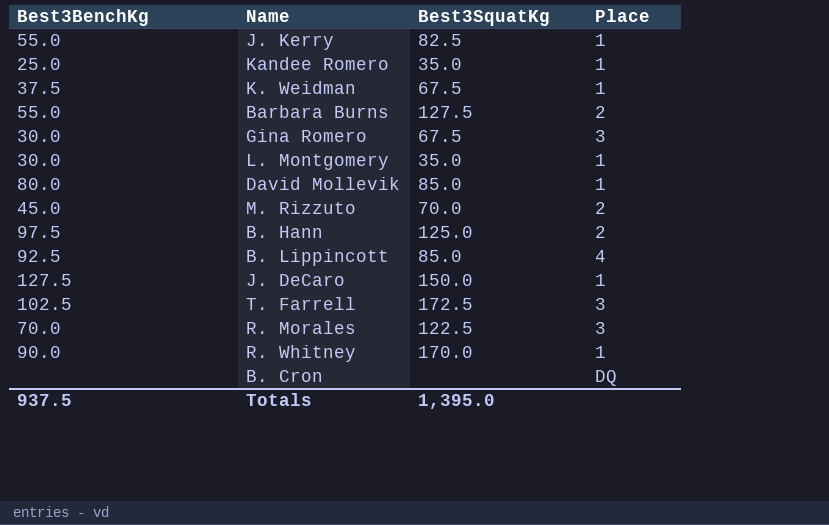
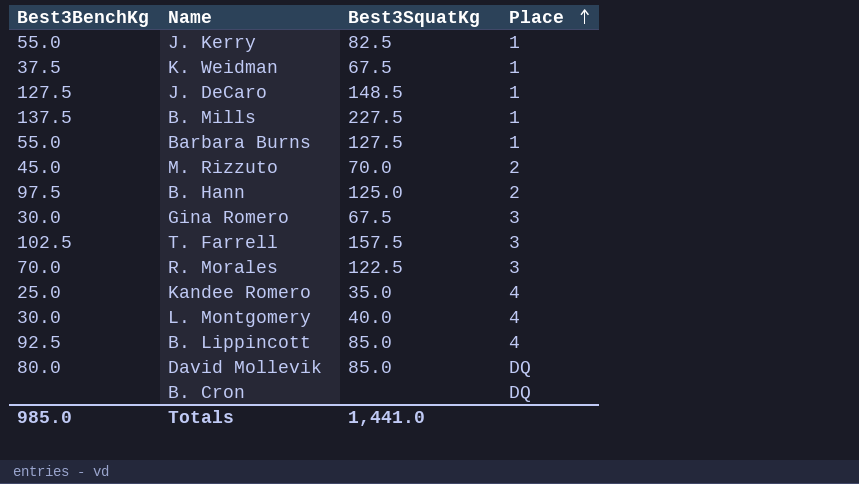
row order: none -> Place ascending
row R. Whitney: 90.0 | 170.0 | 1 -> none
J. DeCaro | Best3SquatKg: 150.0 -> 148.5
row B. Mills: none -> 137.5 | 227.5 | 1
Barbara Burns | Place: 2 -> 1
T. Farrell | Best3SquatKg: 172.5 -> 157.5
Kandee Romero | Place: 1 -> 4
L. Montgomery | Best3SquatKg: 35.0 -> 40.0
L. Montgomery | Place: 1 -> 4
David Mollevik | Place: 1 -> DQ
Totals | Best3BenchKg: 937.5 -> 985.0
Totals | Best3SquatKg: 1,395.0 -> 1,441.0

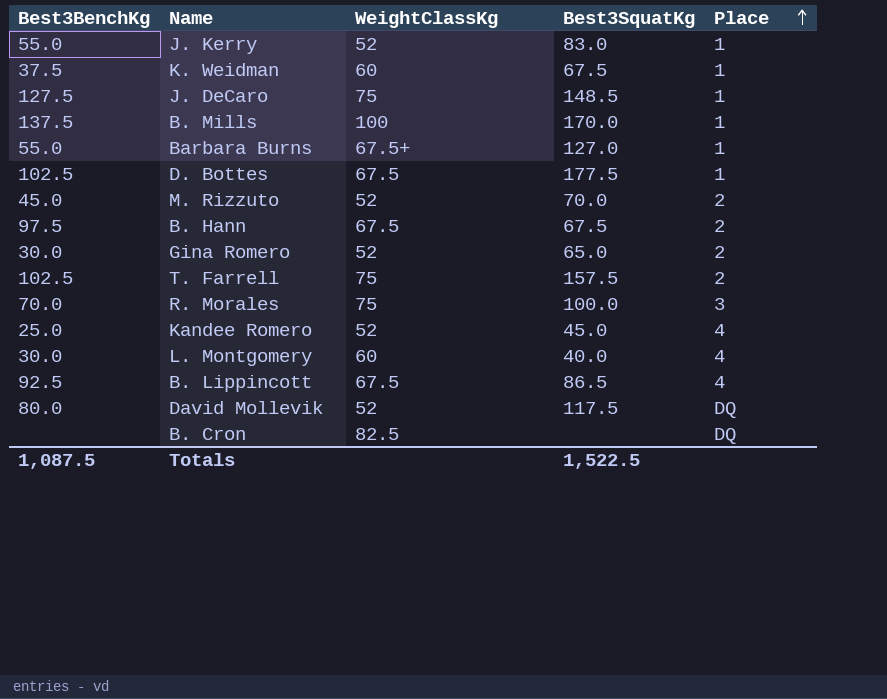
column WeightClassKg | position: none -> 3
J. Kerry | Best3SquatKg: 82.5 -> 83.0
B. Mills | Best3SquatKg: 227.5 -> 170.0
Barbara Burns | Best3SquatKg: 127.5 -> 127.0
row D. Bottes: none -> 102.5 | 67.5 | 177.5 | 1
B. Hann | Best3SquatKg: 125.0 -> 67.5
Gina Romero | Best3SquatKg: 67.5 -> 65.0
Gina Romero | Place: 3 -> 2
T. Farrell | Place: 3 -> 2
R. Morales | Best3SquatKg: 122.5 -> 100.0
Kandee Romero | Best3SquatKg: 35.0 -> 45.0
B. Lippincott | Best3SquatKg: 85.0 -> 86.5
David Mollevik | Best3SquatKg: 85.0 -> 117.5
Totals | Best3BenchKg: 985.0 -> 1,087.5
Totals | Best3SquatKg: 1,441.0 -> 1,522.5

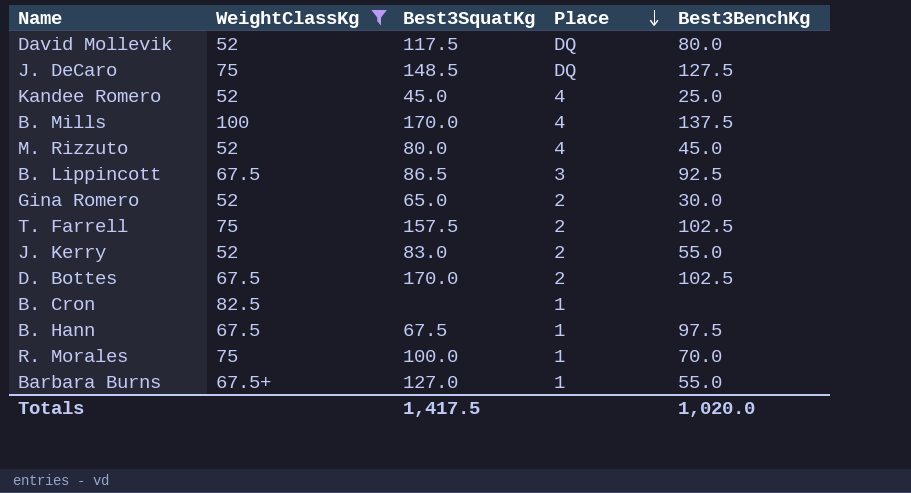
filter: none -> WeightClassKg != 60
row order: Place ascending -> Place descending
column Best3BenchKg | position: 1 -> 5
J. DeCaro | Place: 1 -> DQ
B. Mills | Place: 1 -> 4
M. Rizzuto | Best3SquatKg: 70.0 -> 80.0
M. Rizzuto | Place: 2 -> 4
B. Lippincott | Place: 4 -> 3
J. Kerry | Place: 1 -> 2
D. Bottes | Best3SquatKg: 177.5 -> 170.0
D. Bottes | Place: 1 -> 2
B. Cron | Place: DQ -> 1
B. Hann | Place: 2 -> 1
R. Morales | Place: 3 -> 1
Totals | Best3SquatKg: 1,522.5 -> 1,417.5
Totals | Best3BenchKg: 1,087.5 -> 1,020.0

